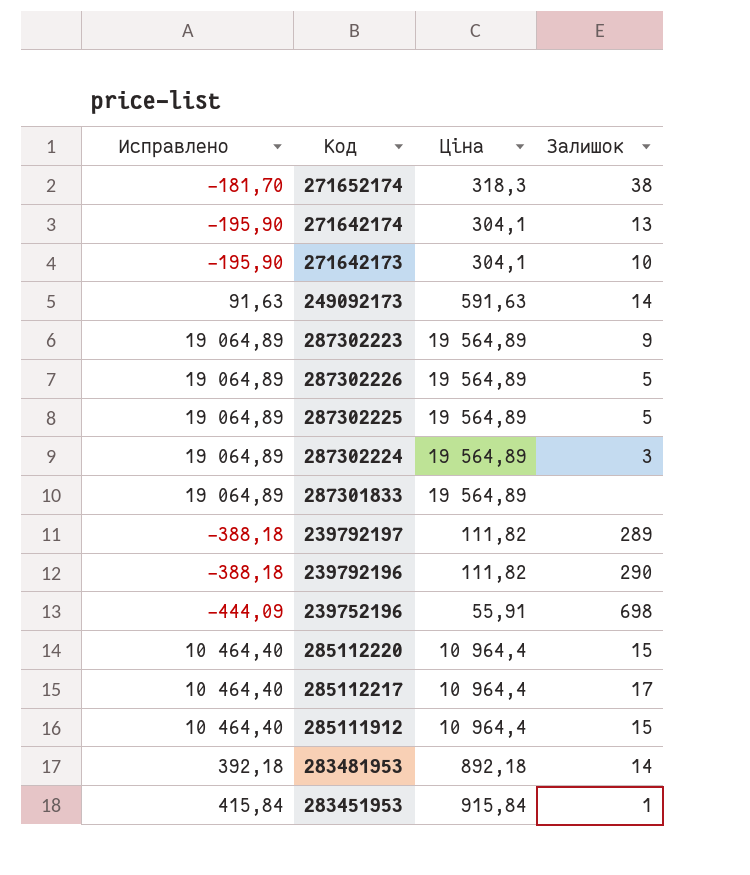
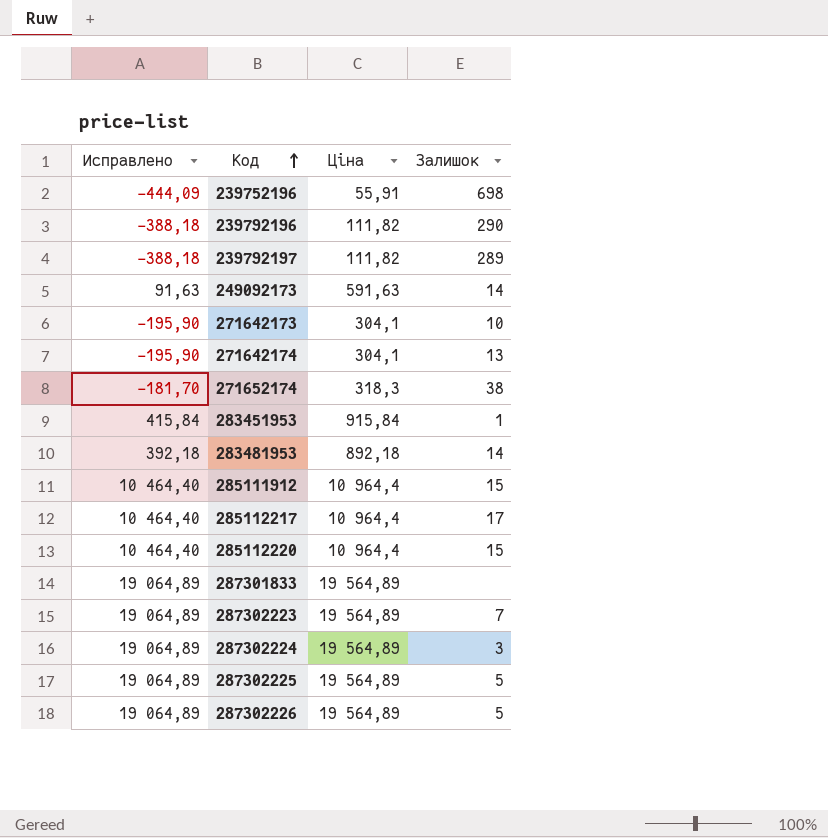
row order: none -> Код ascending
287302223 | Залишок: 9 -> 7

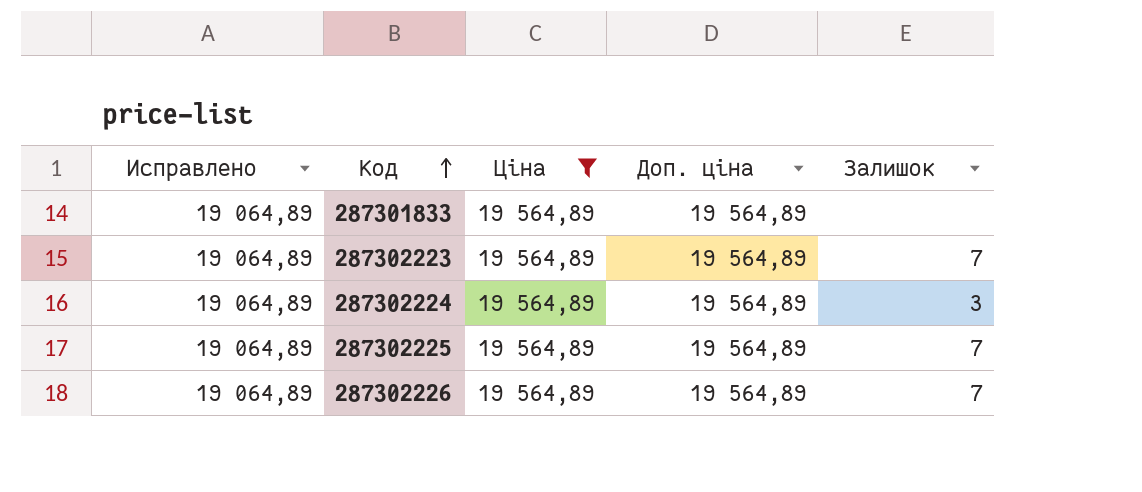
filter: none -> Ціна = 19 564,89
column Доп. ціна | position: none -> 4
287302225 | Залишок: 5 -> 7
287302226 | Залишок: 5 -> 7

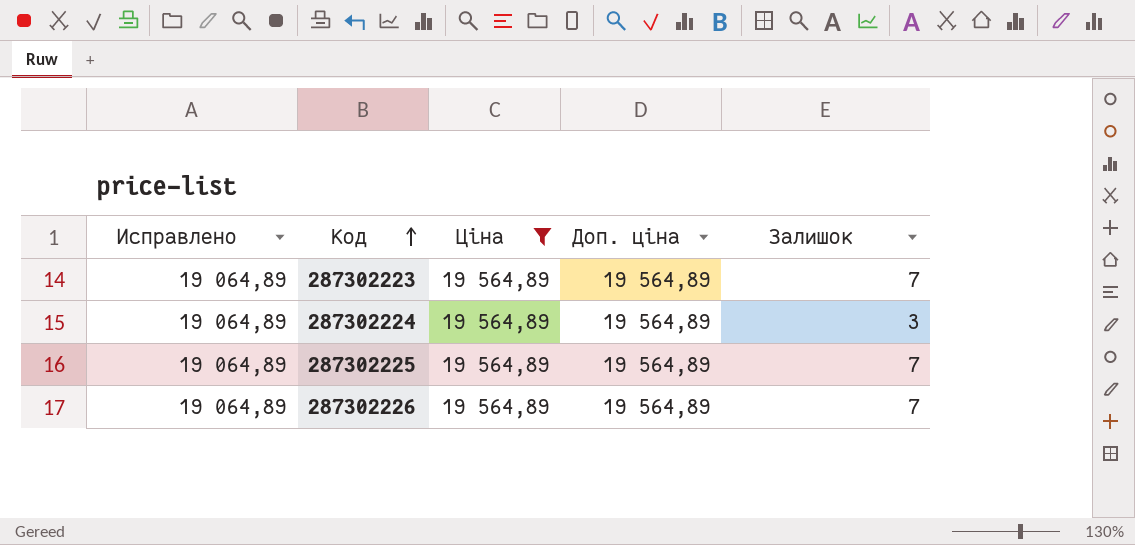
row 287301833: 19 064,89 | 19 564,89 | 19 564,89 | none -> none

